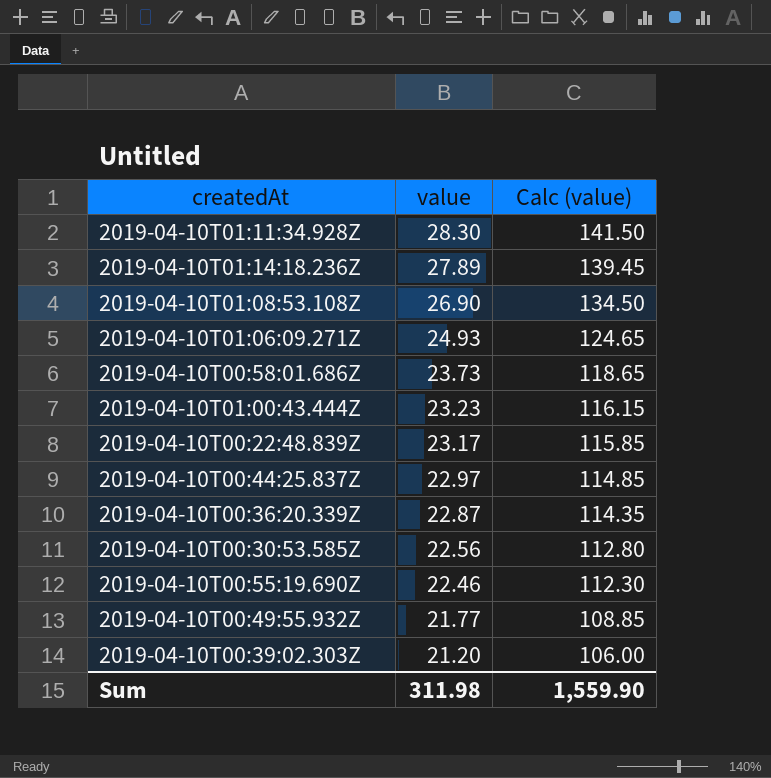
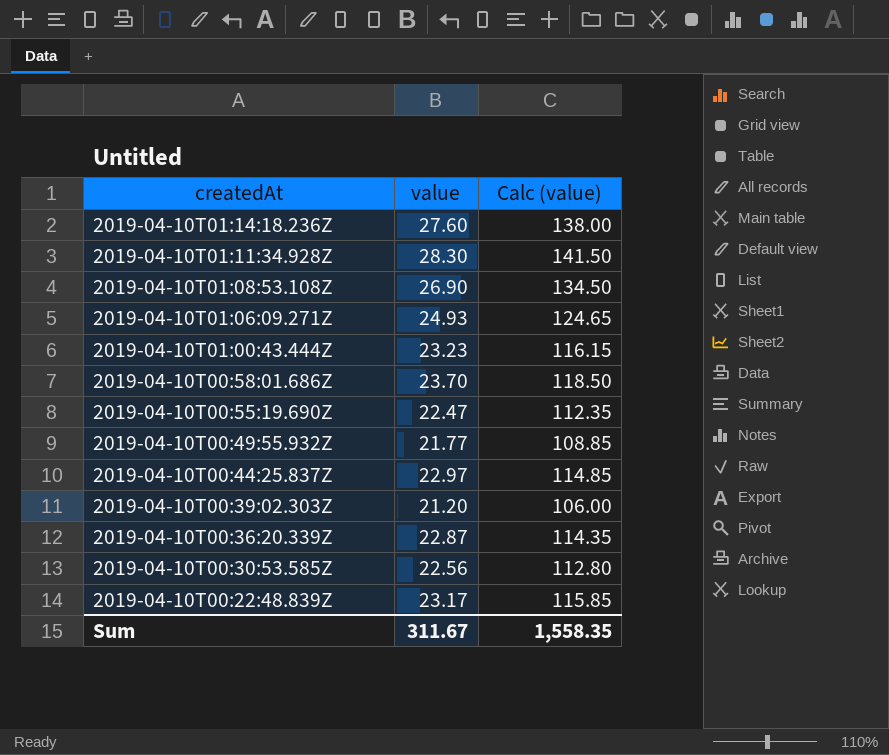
row order: value descending -> createdAt descending
2019-04-10T01:14:18.236Z | value: 27.89 -> 27.60
2019-04-10T01:14:18.236Z | Calc (value): 139.45 -> 138.00
2019-04-10T00:58:01.686Z | value: 23.73 -> 23.70
2019-04-10T00:58:01.686Z | Calc (value): 118.65 -> 118.50
2019-04-10T00:55:19.690Z | value: 22.46 -> 22.47
2019-04-10T00:55:19.690Z | Calc (value): 112.30 -> 112.35
Sum | value: 311.98 -> 311.67
Sum | Calc (value): 1,559.90 -> 1,558.35

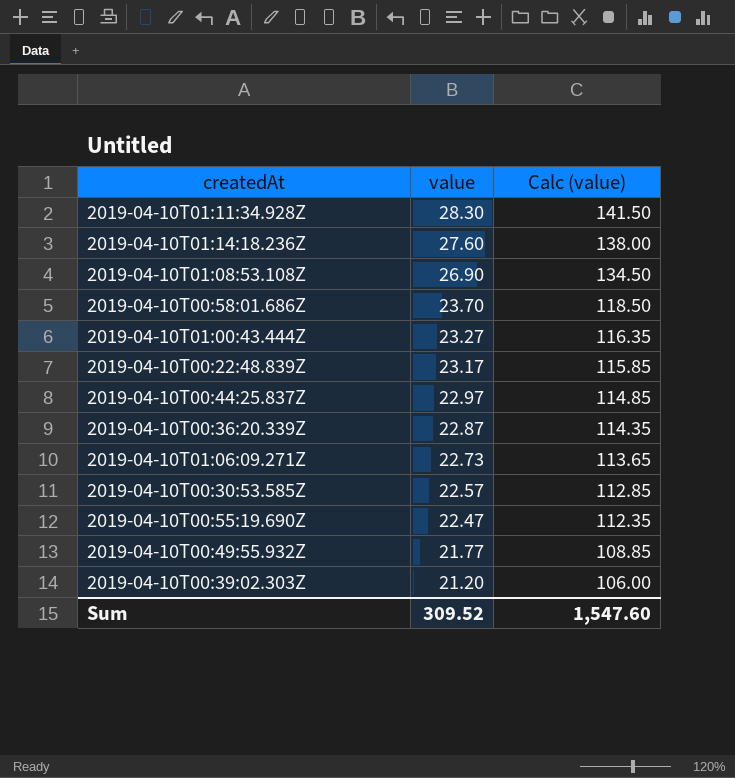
row order: createdAt descending -> value descending
2019-04-10T01:00:43.444Z | value: 23.23 -> 23.27
2019-04-10T01:00:43.444Z | Calc (value): 116.15 -> 116.35
2019-04-10T01:06:09.271Z | value: 24.93 -> 22.73
2019-04-10T01:06:09.271Z | Calc (value): 124.65 -> 113.65
2019-04-10T00:30:53.585Z | value: 22.56 -> 22.57
2019-04-10T00:30:53.585Z | Calc (value): 112.80 -> 112.85
Sum | value: 311.67 -> 309.52
Sum | Calc (value): 1,558.35 -> 1,547.60

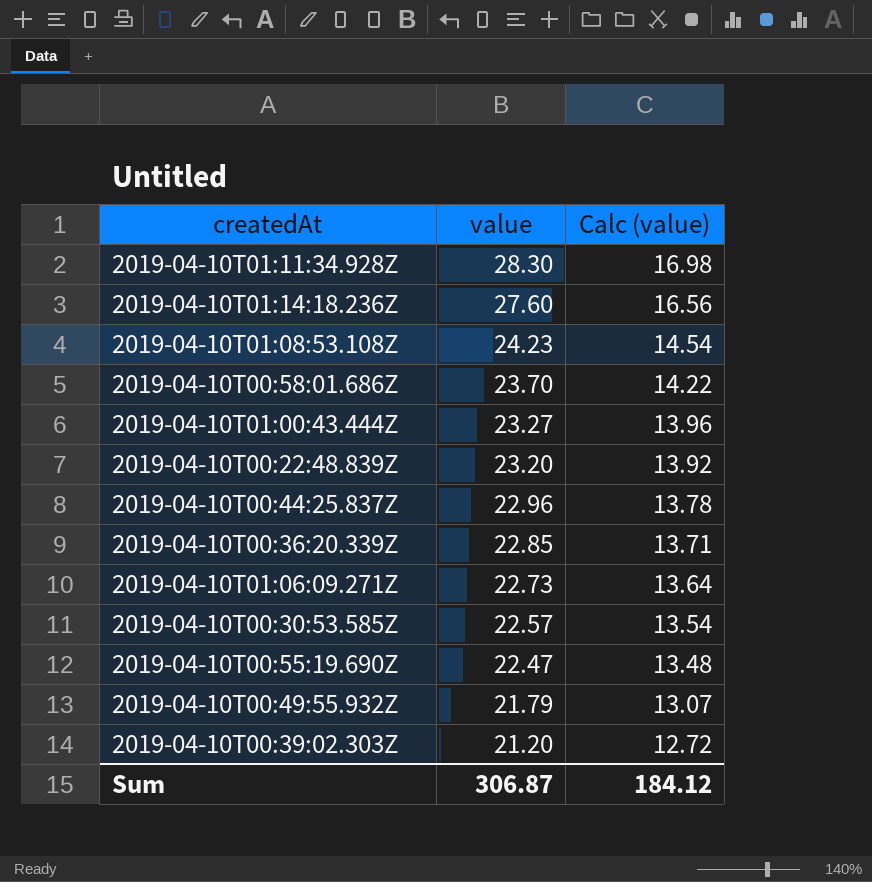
column Calc (value) | formula: [value] * 5 -> [value] * 0.6
2019-04-10T01:08:53.108Z | value: 26.90 -> 24.23
2019-04-10T00:22:48.839Z | value: 23.17 -> 23.20
2019-04-10T00:44:25.837Z | value: 22.97 -> 22.96
2019-04-10T00:36:20.339Z | value: 22.87 -> 22.85
2019-04-10T00:49:55.932Z | value: 21.77 -> 21.79
Sum | value: 309.52 -> 306.87
Sum | Calc (value): 1,547.60 -> 184.12

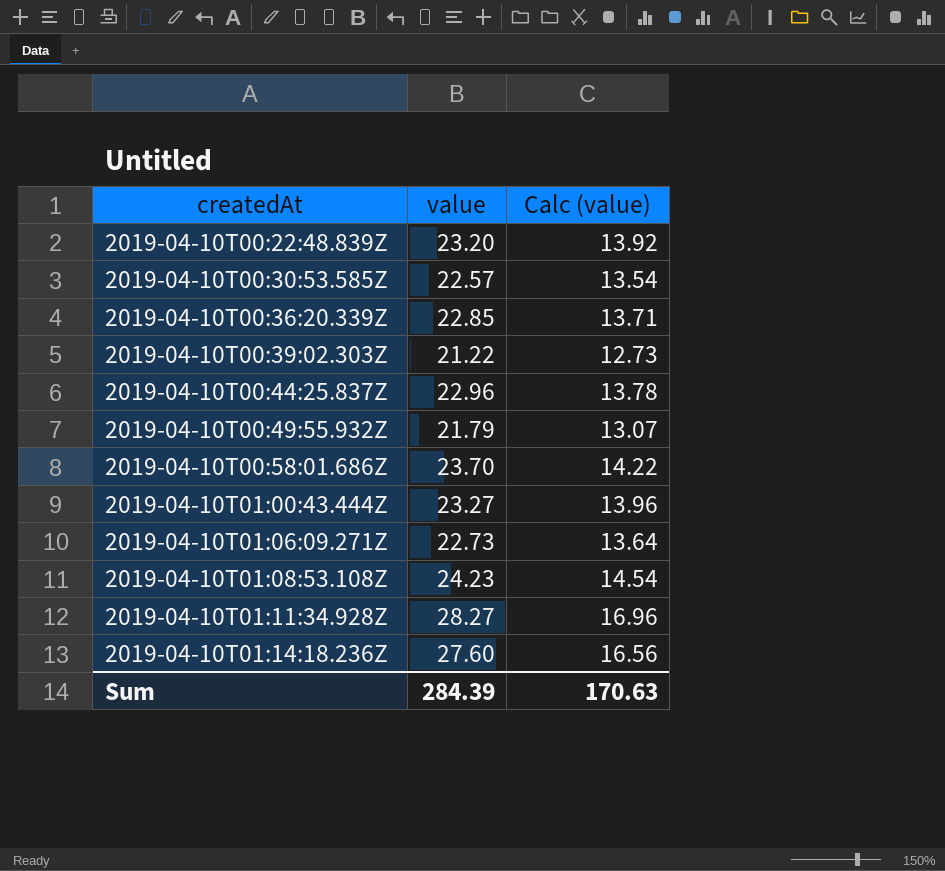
row order: value descending -> createdAt ascending
row 2019-04-10T00:55:19.690Z: 22.47 | 13.48 -> none
2019-04-10T00:39:02.303Z | value: 21.20 -> 21.22
2019-04-10T00:39:02.303Z | Calc (value): 12.72 -> 12.73
2019-04-10T01:11:34.928Z | value: 28.30 -> 28.27
2019-04-10T01:11:34.928Z | Calc (value): 16.98 -> 16.96
Sum | value: 306.87 -> 284.39
Sum | Calc (value): 184.12 -> 170.63

